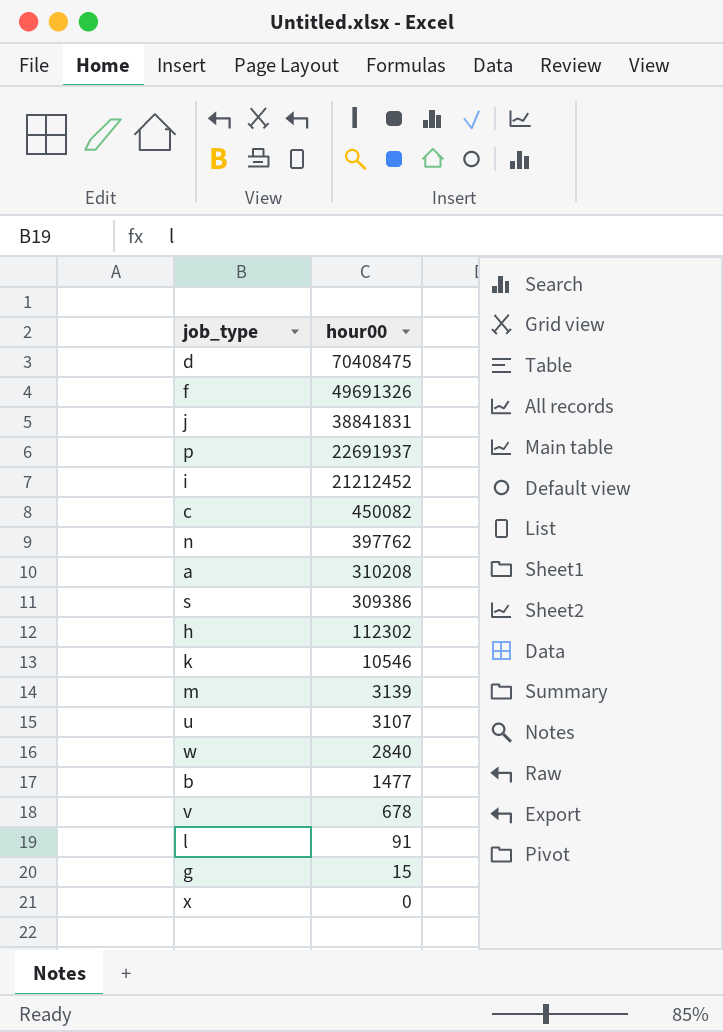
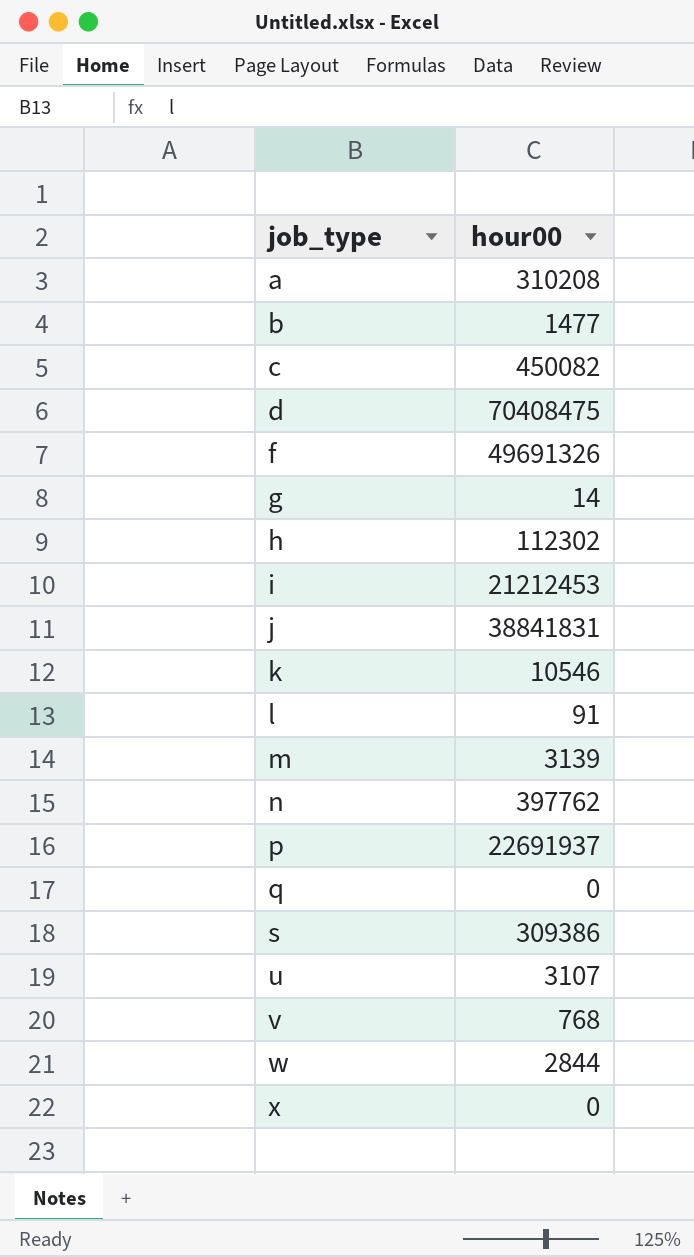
row order: hour00 descending -> job_type ascending
g | hour00: 15 -> 14
i | hour00: 21212452 -> 21212453
row q: none -> 0
v | hour00: 678 -> 768
w | hour00: 2840 -> 2844

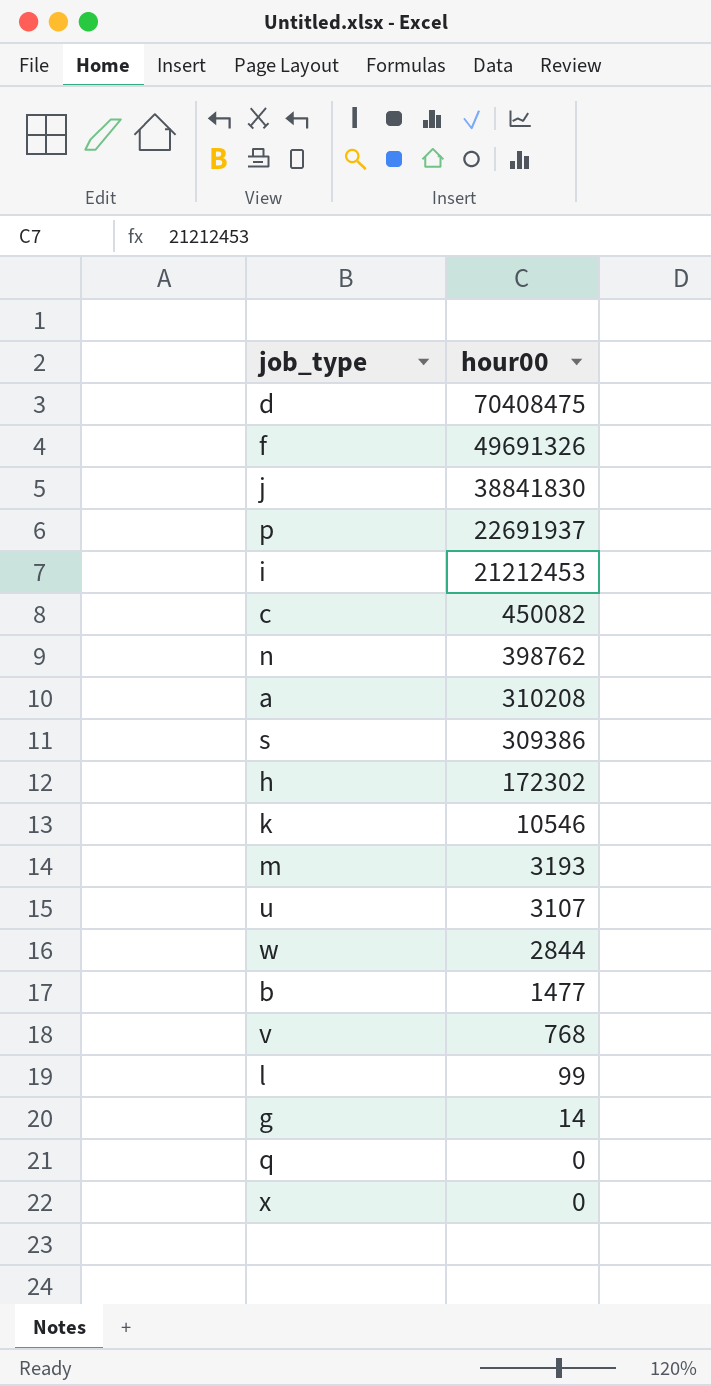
row order: job_type ascending -> hour00 descending
j | hour00: 38841831 -> 38841830
n | hour00: 397762 -> 398762
h | hour00: 112302 -> 172302
m | hour00: 3139 -> 3193
l | hour00: 91 -> 99

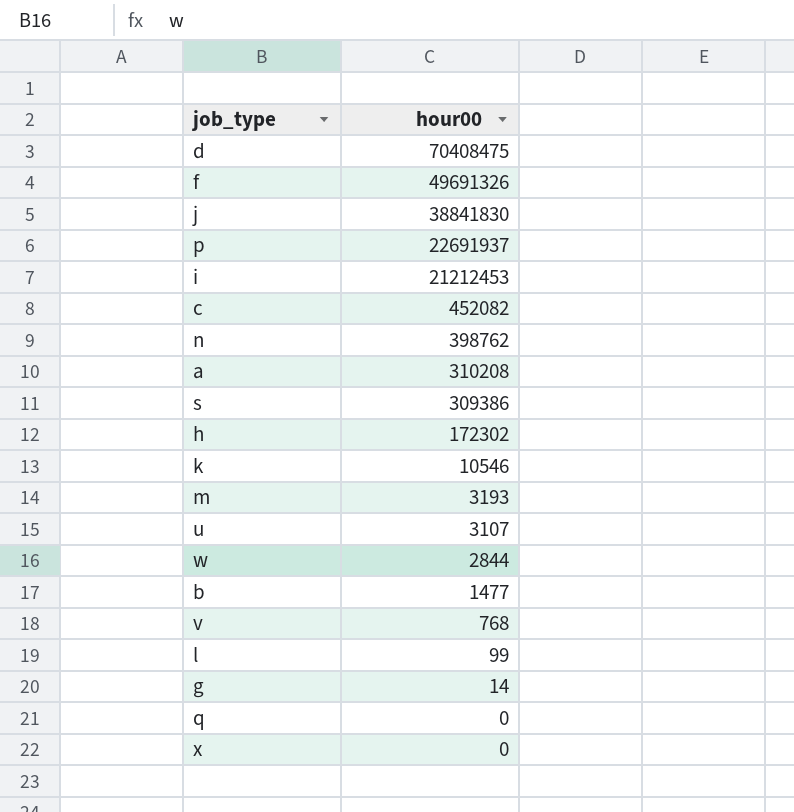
c | hour00: 450082 -> 452082

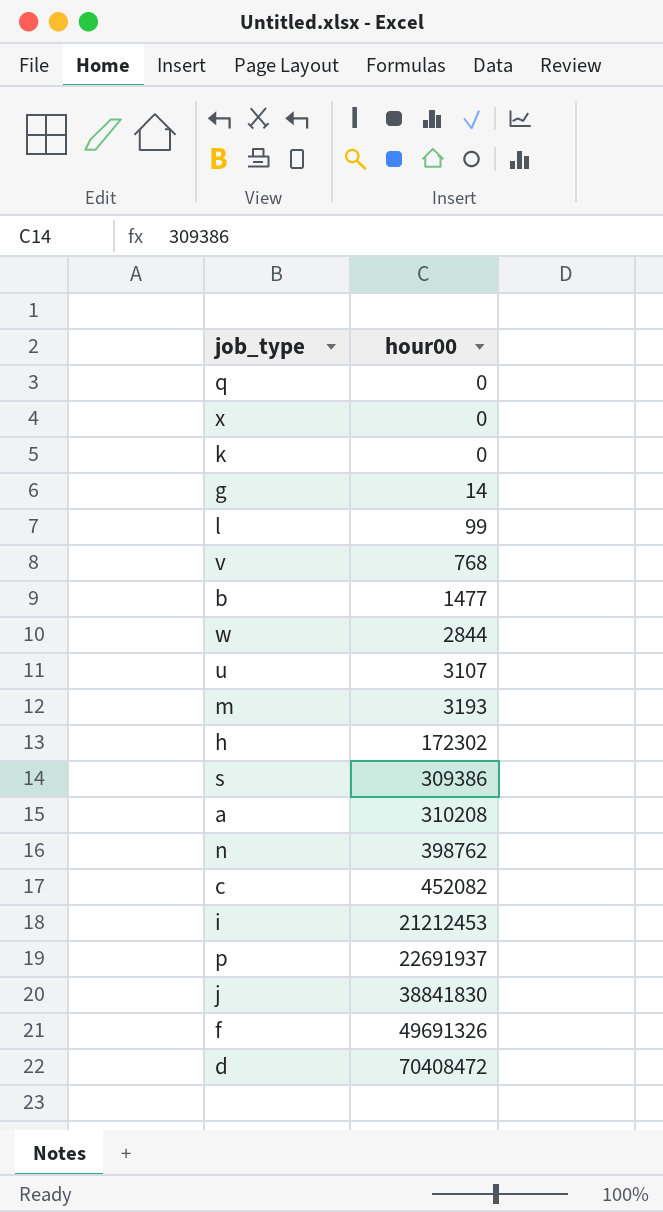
row order: hour00 descending -> hour00 ascending
k | hour00: 10546 -> 0
d | hour00: 70408475 -> 70408472

